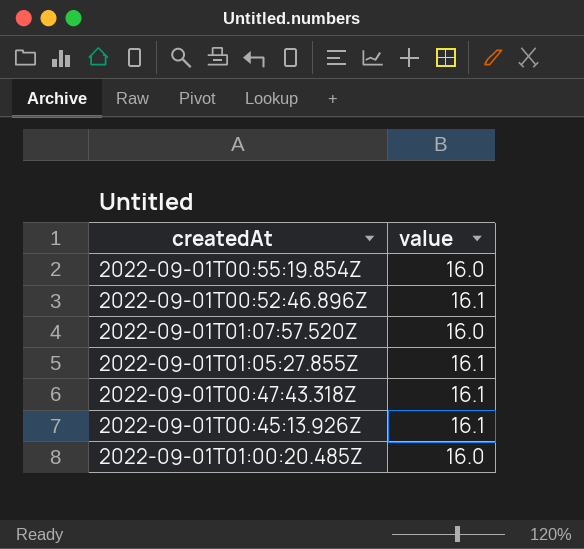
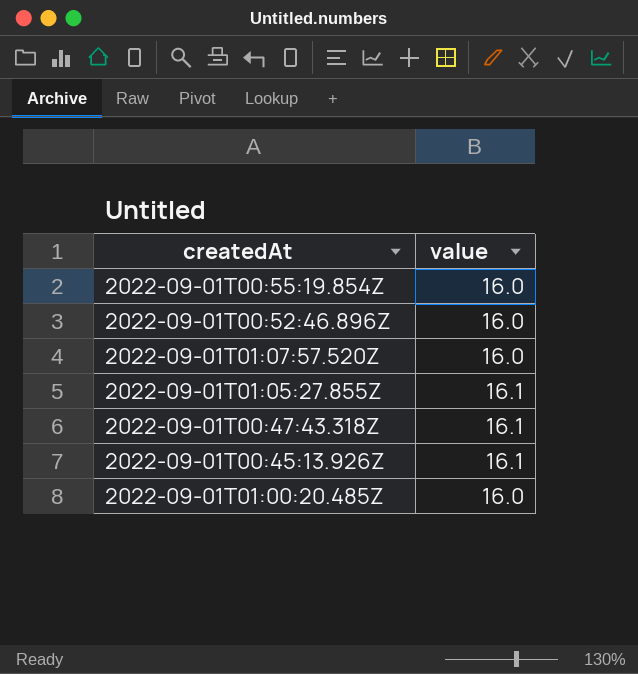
2022-09-01T00:52:46.896Z | value: 16.1 -> 16.0

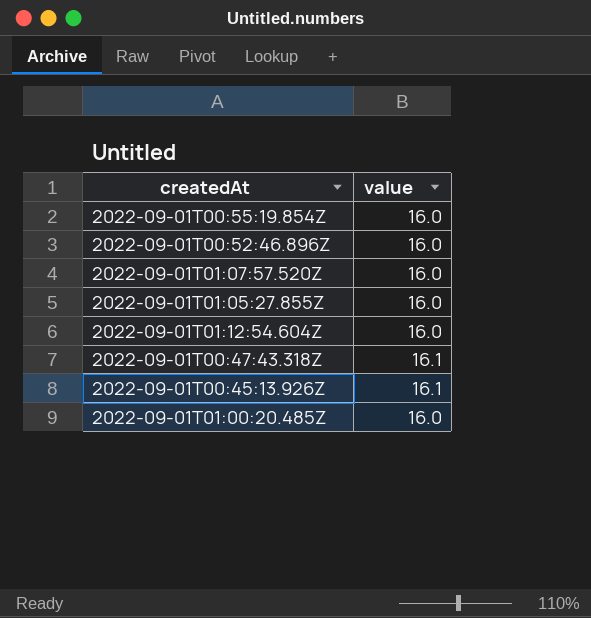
2022-09-01T01:05:27.855Z | value: 16.1 -> 16.0
row 2022-09-01T01:12:54.604Z: none -> 16.0

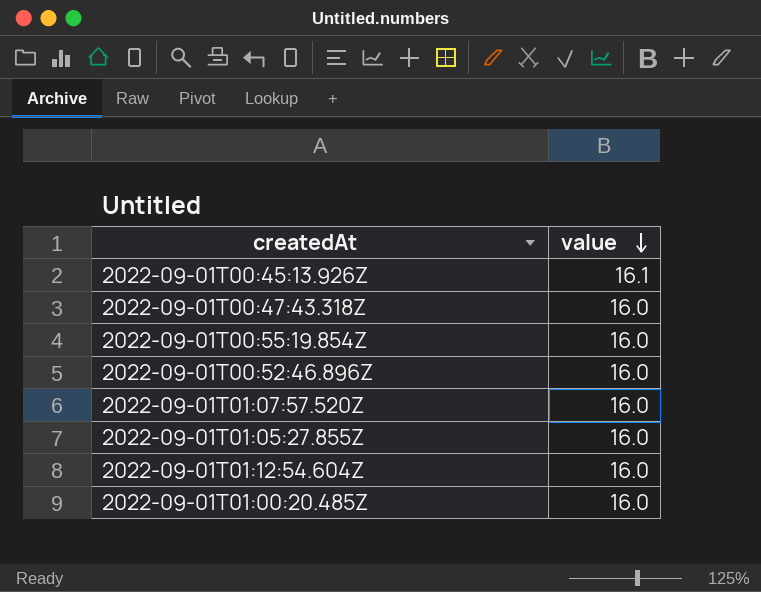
row order: none -> value descending
2022-09-01T00:47:43.318Z | value: 16.1 -> 16.0

